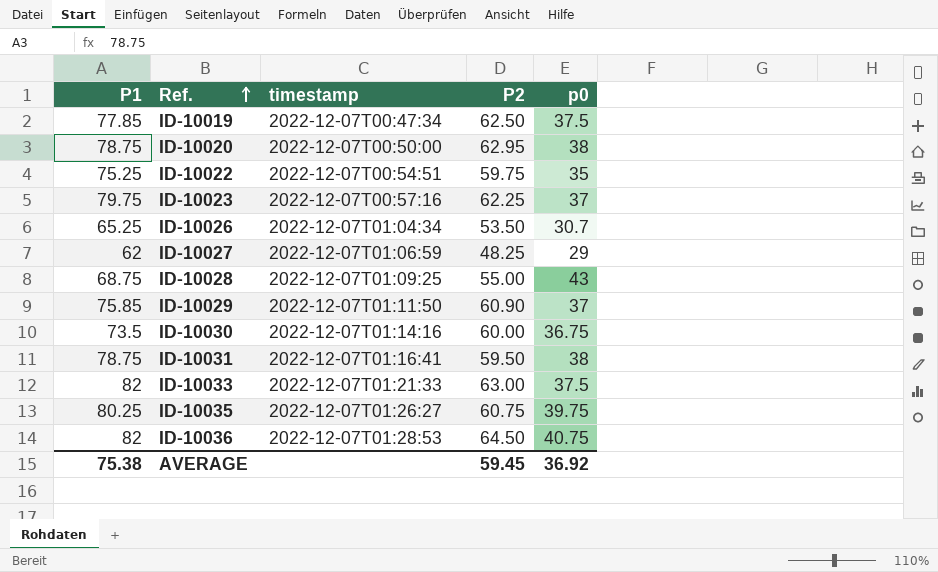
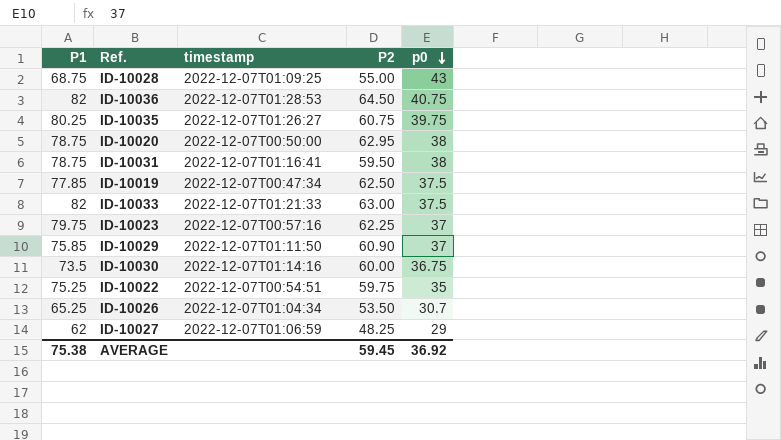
row order: Ref. ascending -> p0 descending

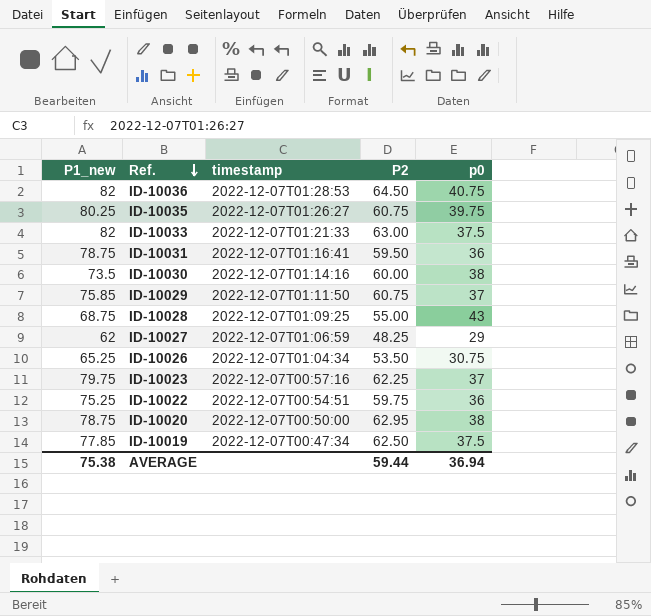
row order: p0 descending -> Ref. descending
column name: P1 -> P1_new
ID-10031 | p0: 38 -> 36
ID-10030 | p0: 36.75 -> 38
ID-10029 | P2: 60.90 -> 60.75
ID-10026 | p0: 30.7 -> 30.75
ID-10022 | p0: 35 -> 36
AVERAGE | P2: 59.45 -> 59.44
AVERAGE | p0: 36.92 -> 36.94

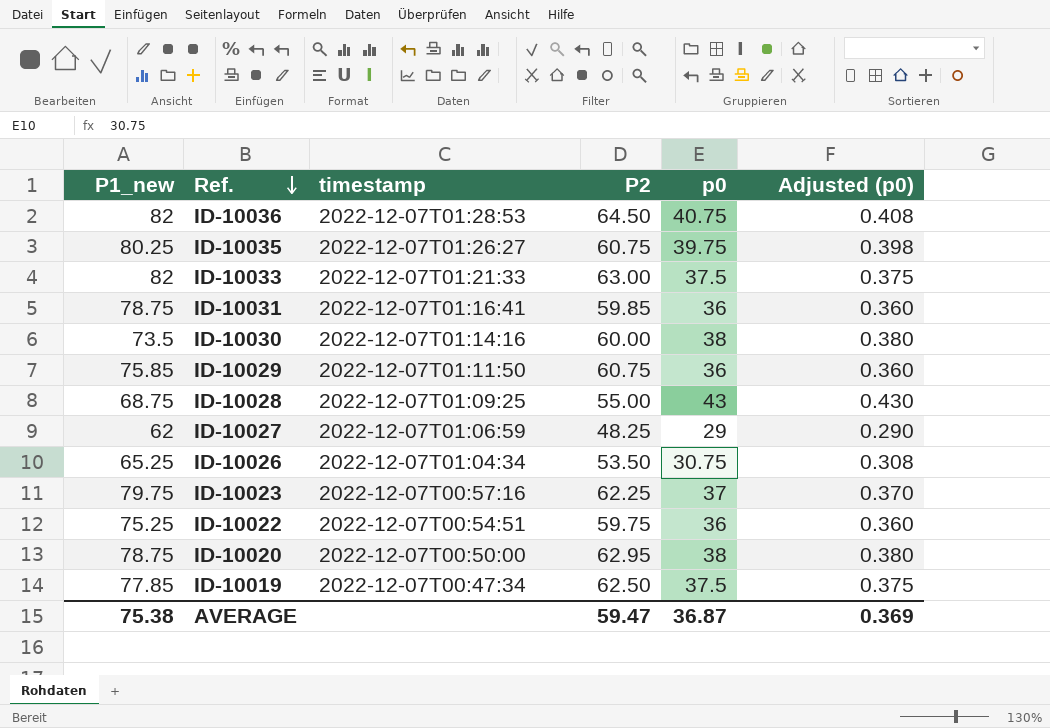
column Adjusted (p0) | formula: none -> [p0] * 0.01
ID-10031 | P2: 59.50 -> 59.85
ID-10029 | p0: 37 -> 36
AVERAGE | P2: 59.44 -> 59.47
AVERAGE | p0: 36.94 -> 36.87

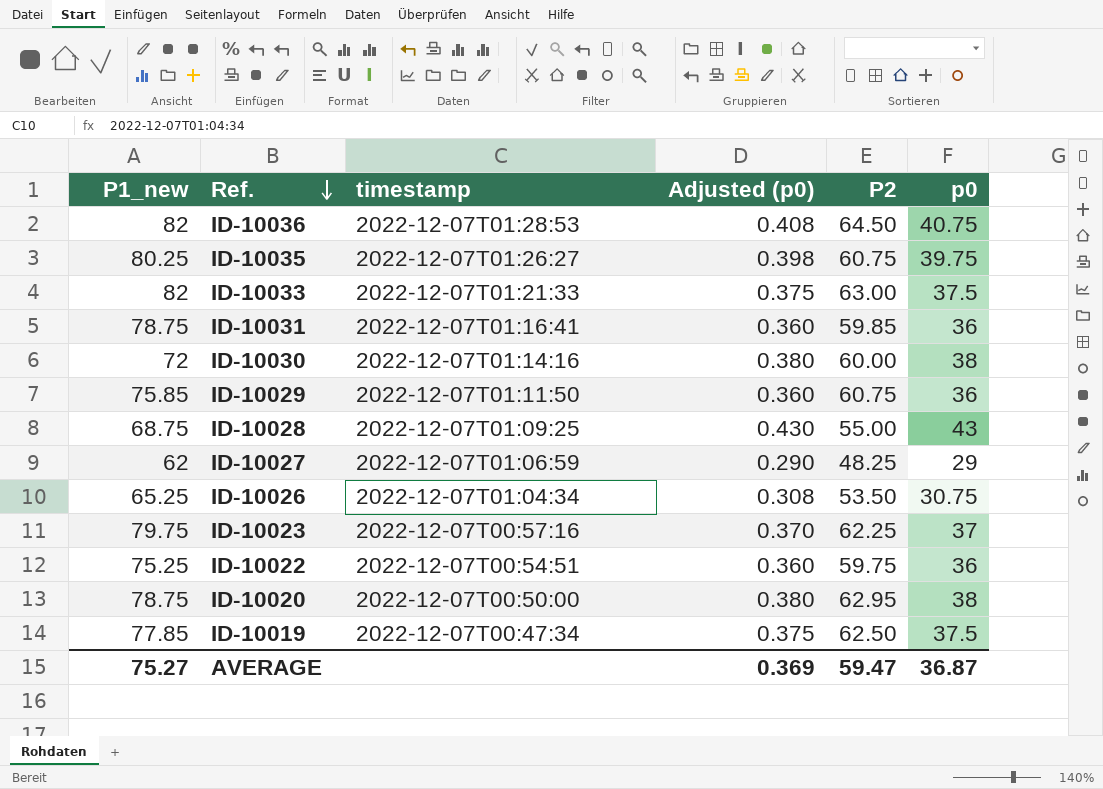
column Adjusted (p0) | position: 6 -> 4
ID-10030 | P1_new: 73.5 -> 72
AVERAGE | P1_new: 75.38 -> 75.27

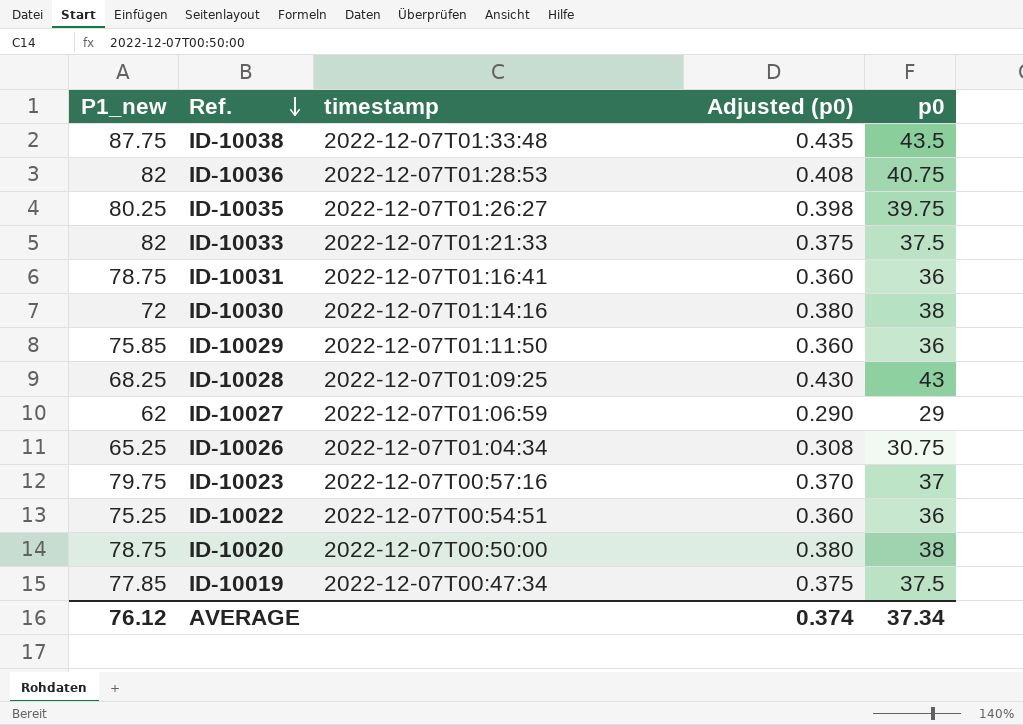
column P2 | position: 5 -> none
row ID-10038: none -> 87.75 | 2022-12-07T01:33:48 | 0.435 | 43.5
ID-10028 | P1_new: 68.75 -> 68.25
AVERAGE | P1_new: 75.27 -> 76.12
AVERAGE | Adjusted (p0): 0.369 -> 0.374
AVERAGE | p0: 36.87 -> 37.34

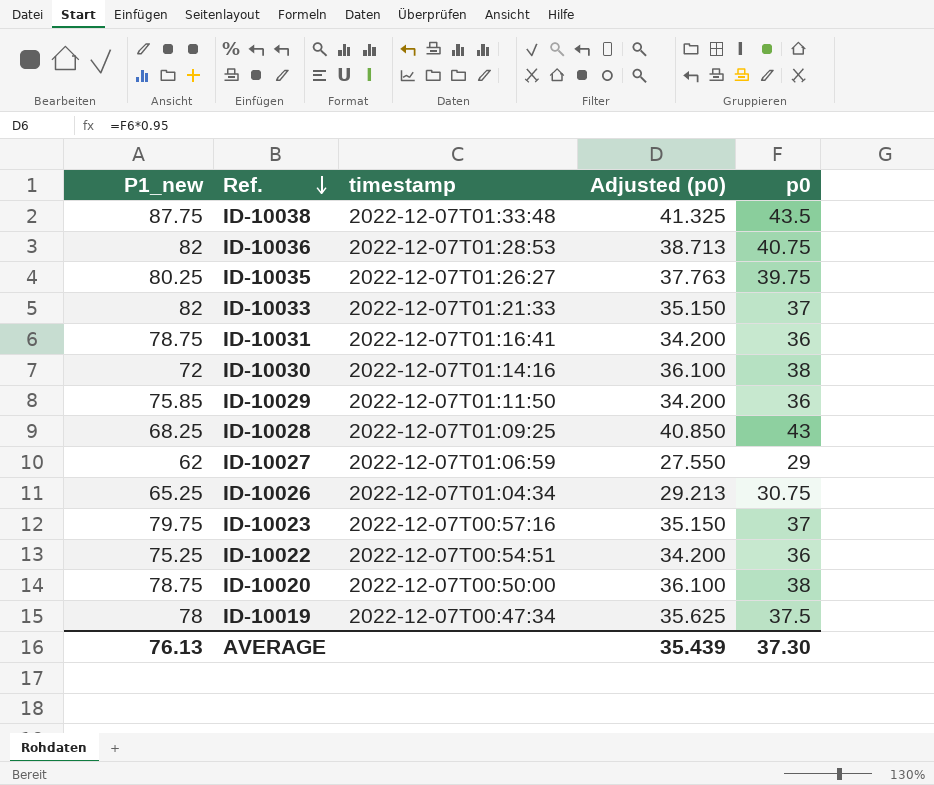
column Adjusted (p0) | formula: [p0] * 0.01 -> [p0] * 0.95
ID-10033 | p0: 37.5 -> 37
ID-10019 | P1_new: 77.85 -> 78
AVERAGE | P1_new: 76.12 -> 76.13
AVERAGE | Adjusted (p0): 0.374 -> 35.439
AVERAGE | p0: 37.34 -> 37.30

